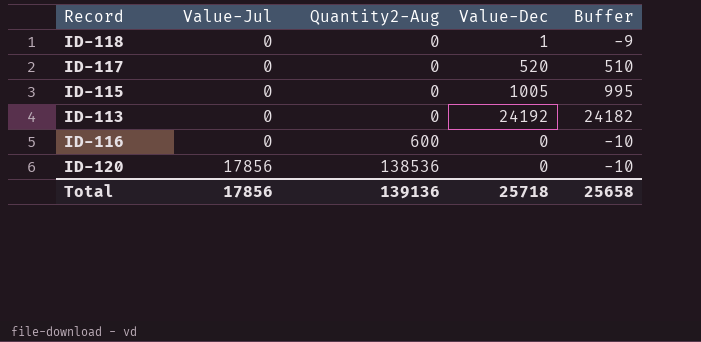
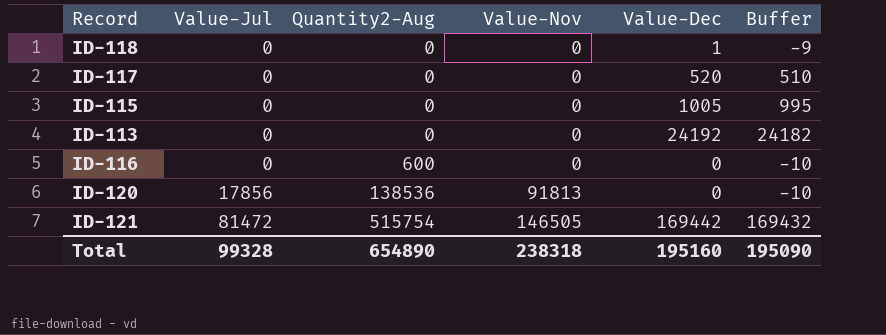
column Value-Nov | position: none -> 4
row ID-121: none -> 81472 | 515754 | 146505 | 169442 | 169432
Total | Value-Jul: 17856 -> 99328
Total | Quantity2-Aug: 139136 -> 654890
Total | Value-Dec: 25718 -> 195160
Total | Buffer: 25658 -> 195090

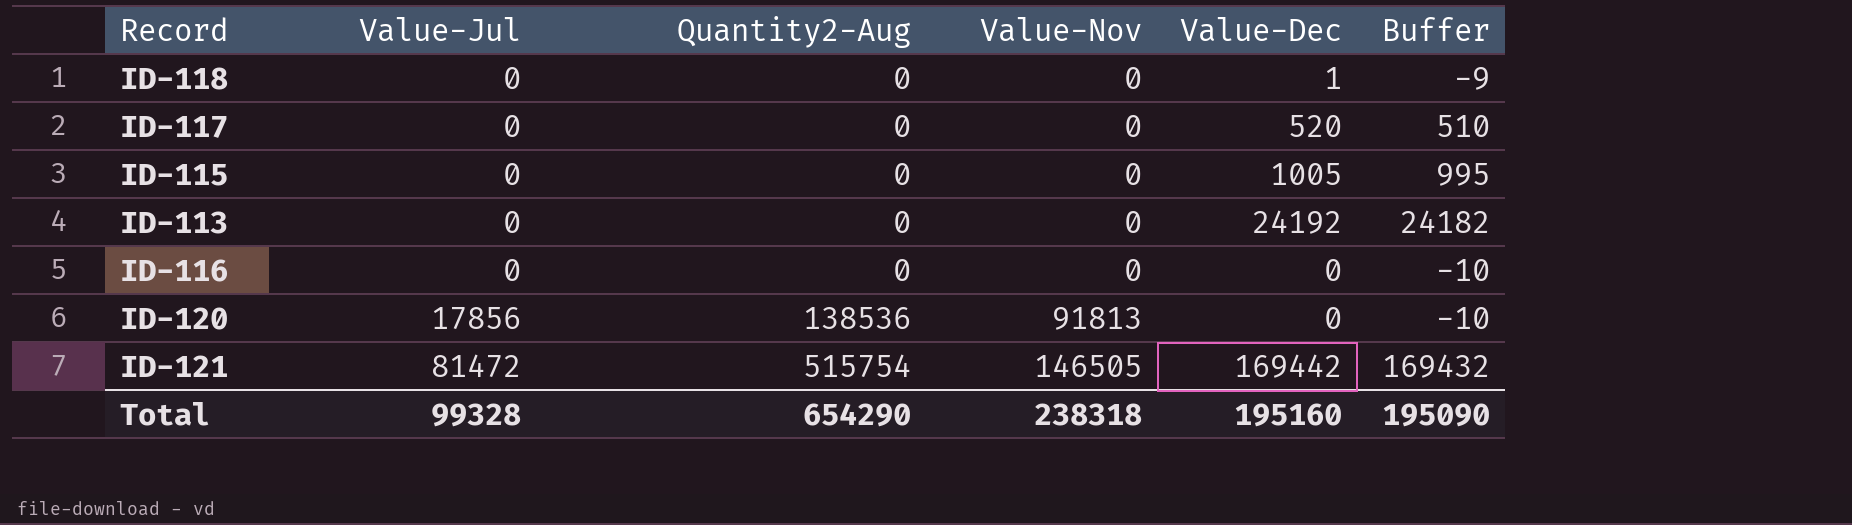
ID-116 | Quantity2-Aug: 600 -> 0
Total | Quantity2-Aug: 654890 -> 654290

